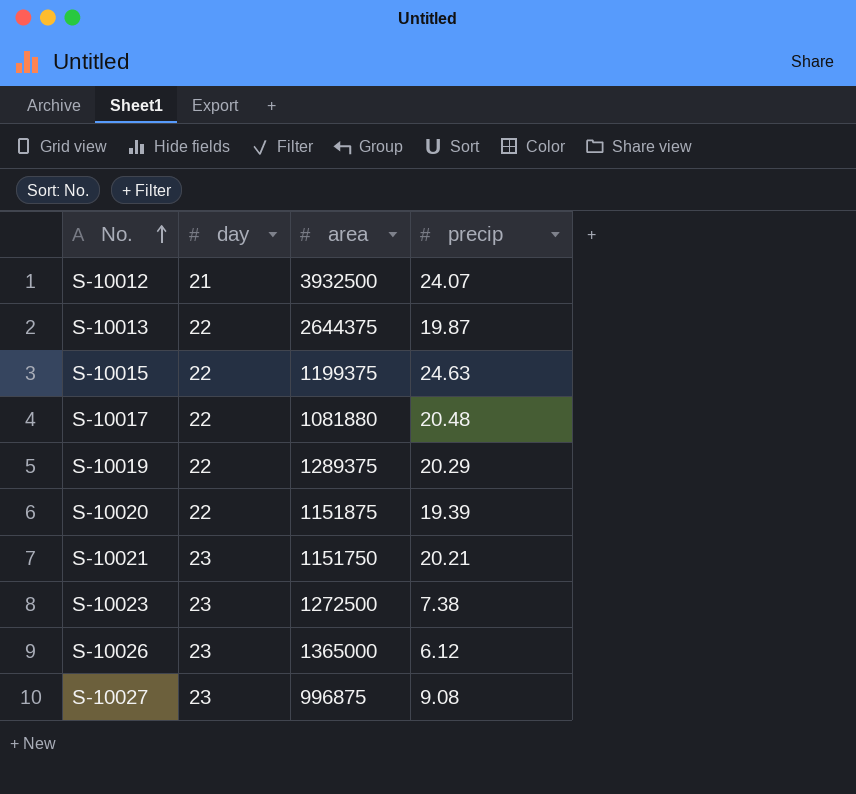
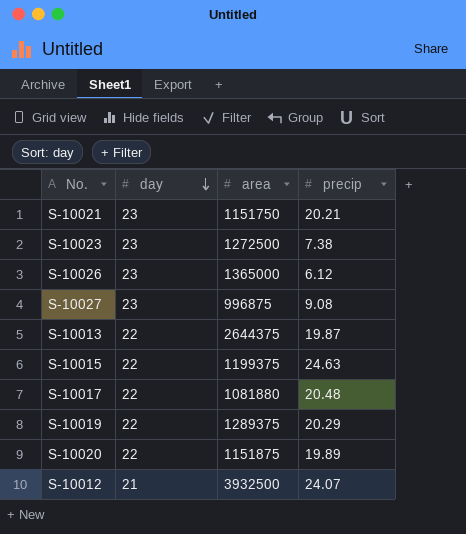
row order: No. ascending -> day descending
S-10020 | precip: 19.39 -> 19.89

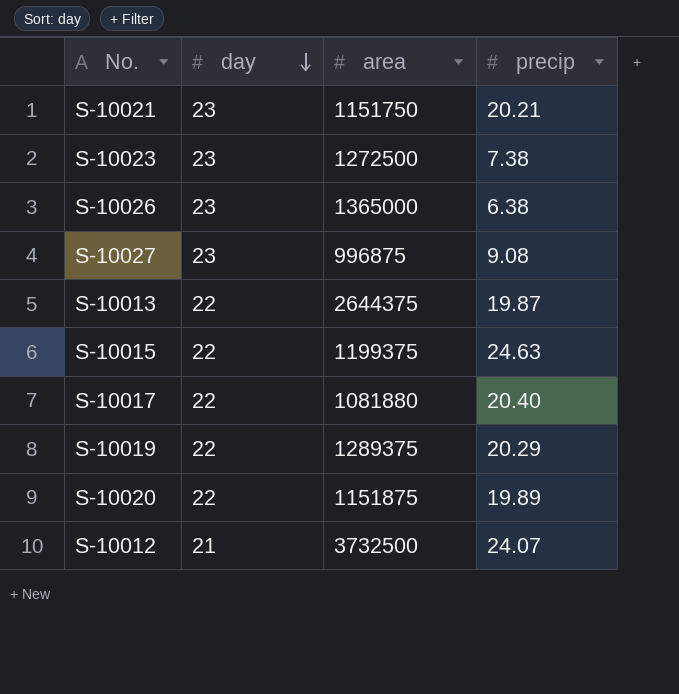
S-10026 | precip: 6.12 -> 6.38
S-10017 | precip: 20.48 -> 20.40
S-10012 | area: 3932500 -> 3732500

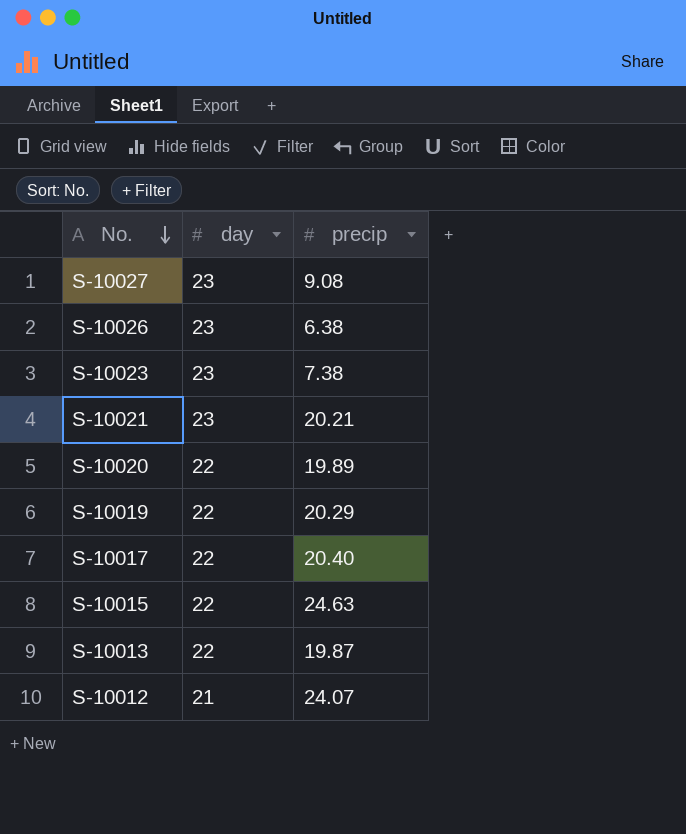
row order: day descending -> No. descending
column area | position: 3 -> none

